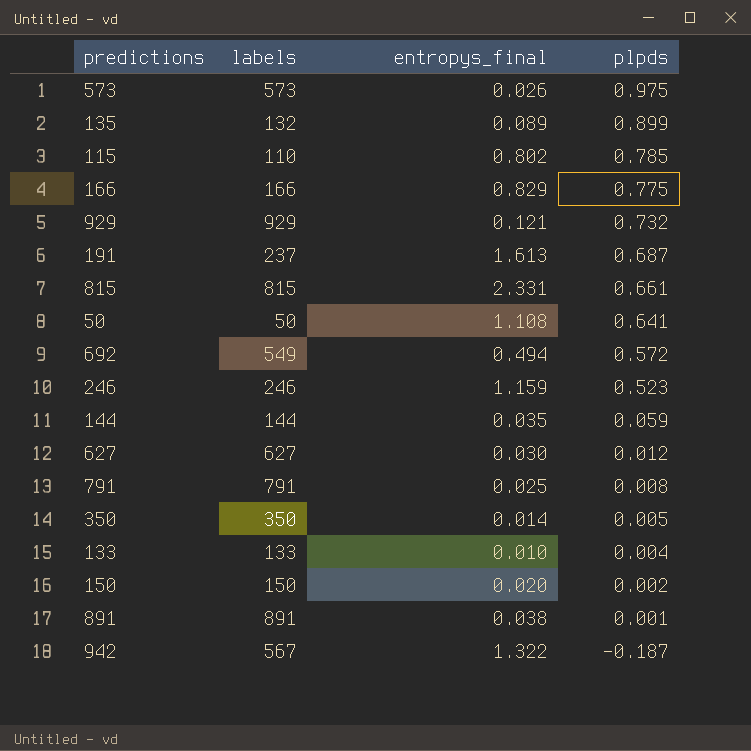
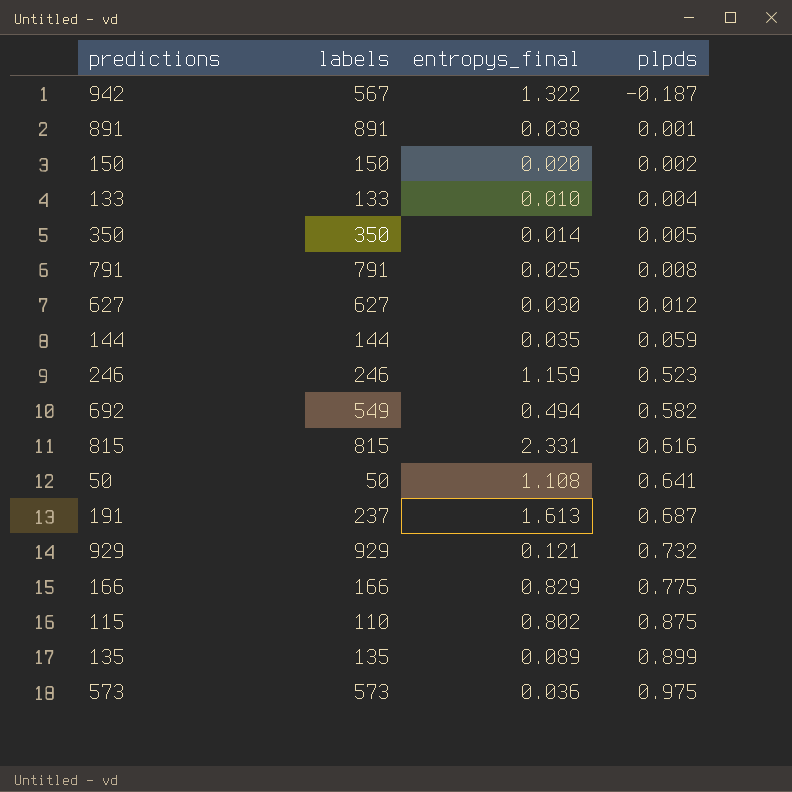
row order: plpds descending -> plpds ascending
692 | plpds: 0.572 -> 0.582
815 | plpds: 0.661 -> 0.616
115 | plpds: 0.785 -> 0.875
135 | labels: 132 -> 135
573 | entropys_final: 0.026 -> 0.036

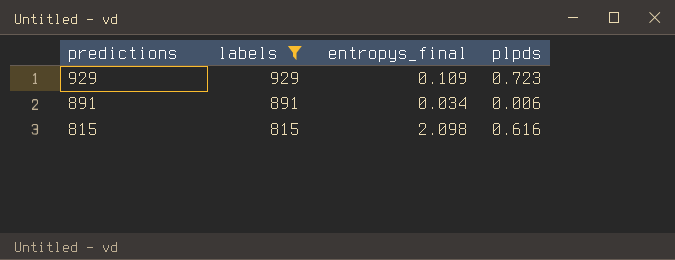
filter: none -> labels >= 815
row order: plpds ascending -> predictions descending
929 | entropys_final: 0.121 -> 0.109
929 | plpds: 0.732 -> 0.723
891 | entropys_final: 0.038 -> 0.034
891 | plpds: 0.001 -> 0.006
815 | entropys_final: 2.331 -> 2.098

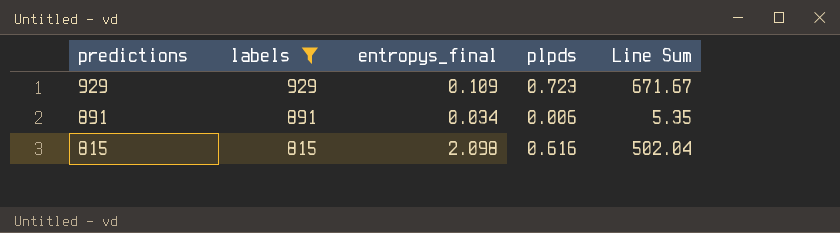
column Line Sum | formula: none -> [labels] * [plpds]

